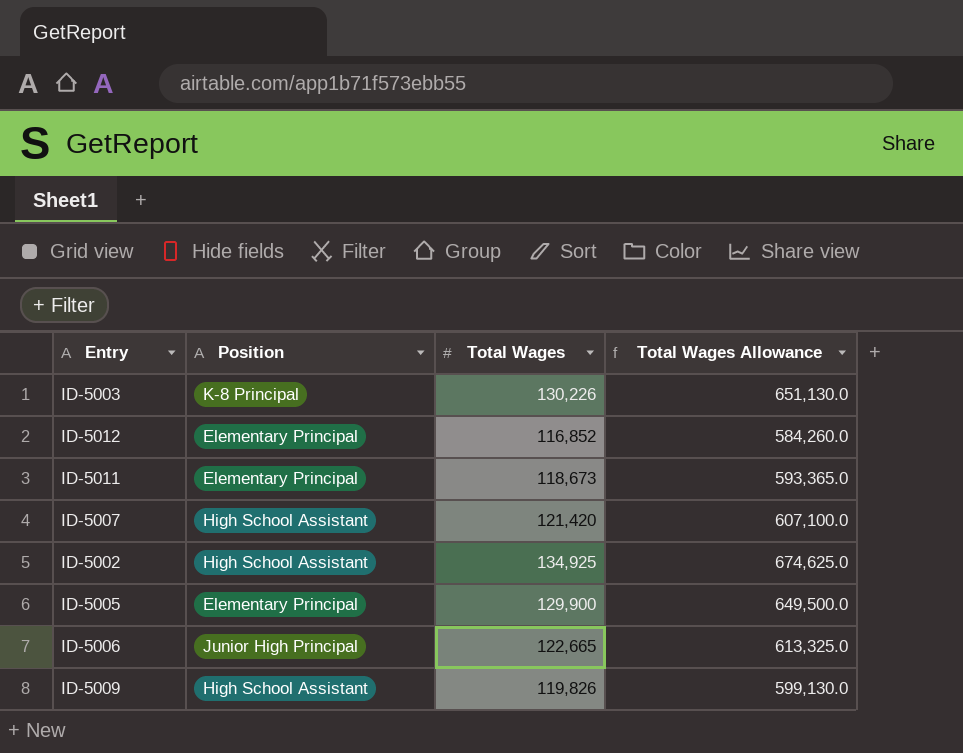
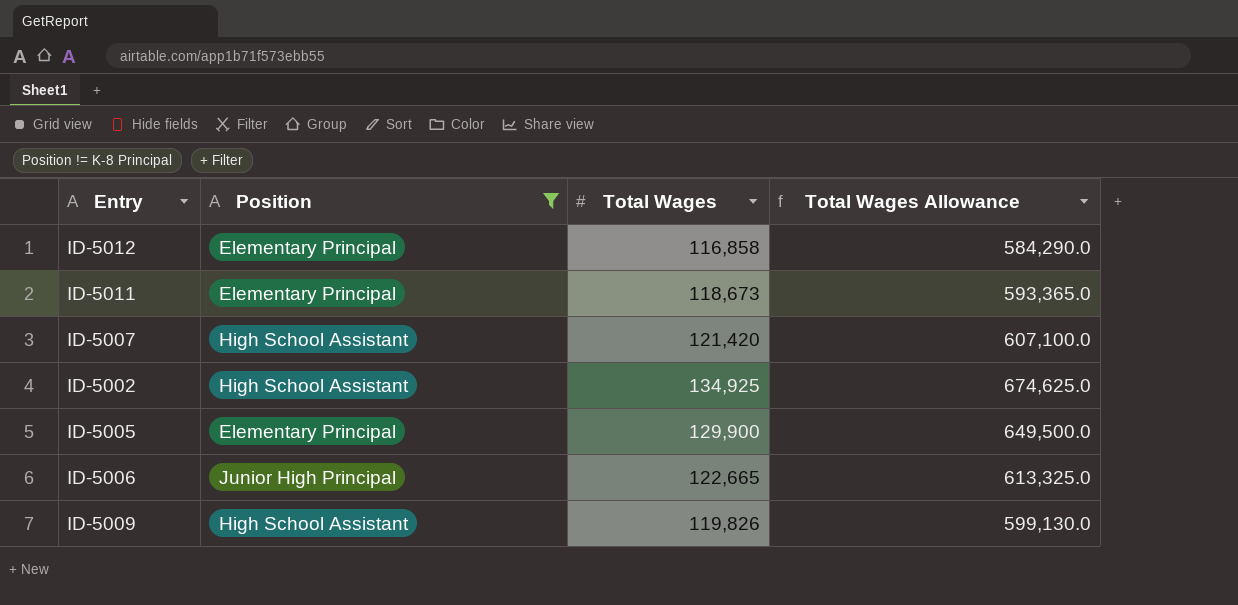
filter: none -> Position != K-8 Principal
ID-5012 | Total Wages: 116,852 -> 116,858
ID-5012 | Total Wages Allowance: 584,260.0 -> 584,290.0

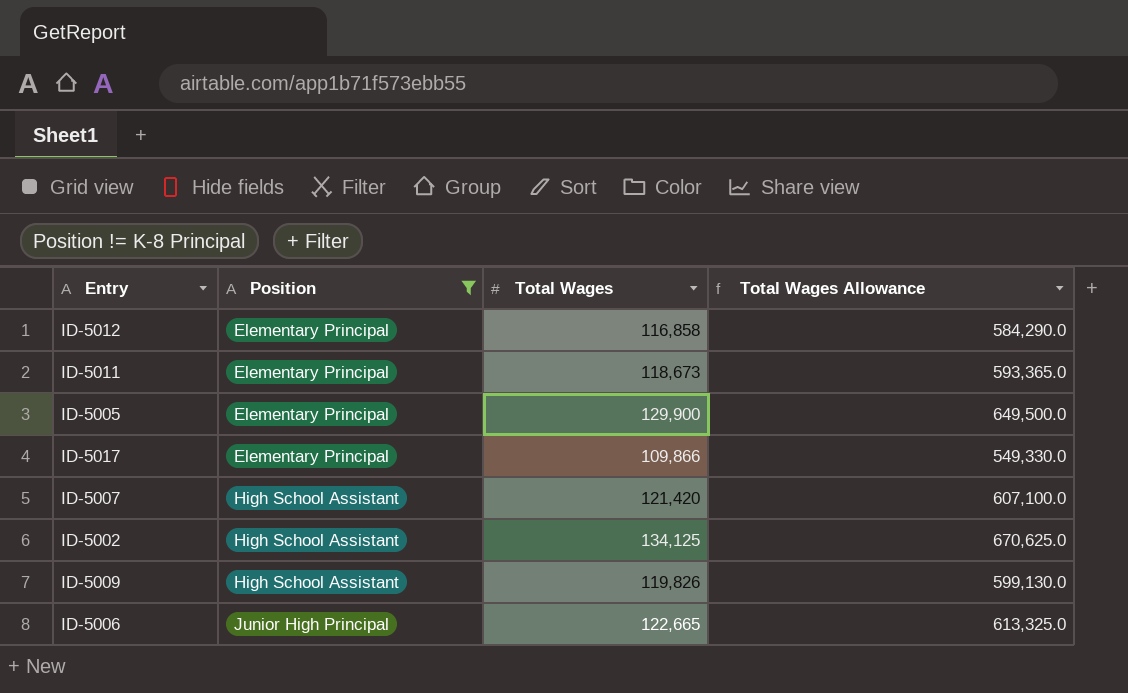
row order: none -> Position ascending
row ID-5017: none -> Elementary Principal | 109,866 | 549,330.0
ID-5002 | Total Wages: 134,925 -> 134,125
ID-5002 | Total Wages Allowance: 674,625.0 -> 670,625.0

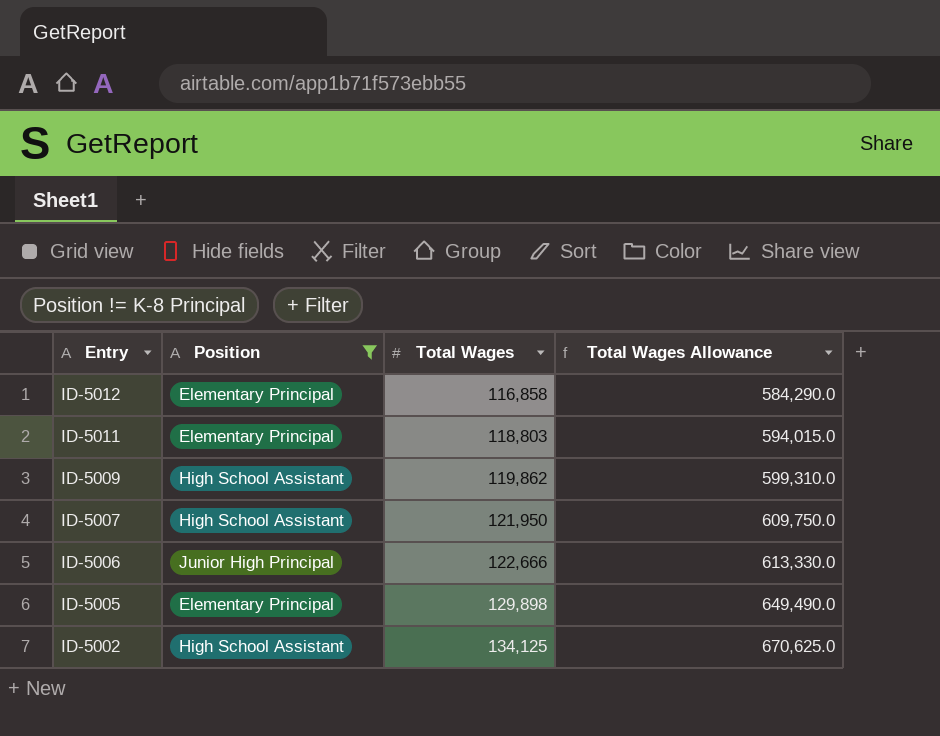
row order: Position ascending -> Entry descending
row ID-5017: Elementary Principal | 109,866 | 549,330.0 -> none
ID-5011 | Total Wages: 118,673 -> 118,803
ID-5011 | Total Wages Allowance: 593,365.0 -> 594,015.0
ID-5009 | Total Wages: 119,826 -> 119,862
ID-5009 | Total Wages Allowance: 599,130.0 -> 599,310.0
ID-5007 | Total Wages: 121,420 -> 121,950
ID-5007 | Total Wages Allowance: 607,100.0 -> 609,750.0
ID-5006 | Total Wages: 122,665 -> 122,666
ID-5006 | Total Wages Allowance: 613,325.0 -> 613,330.0
ID-5005 | Total Wages: 129,900 -> 129,898
ID-5005 | Total Wages Allowance: 649,500.0 -> 649,490.0

